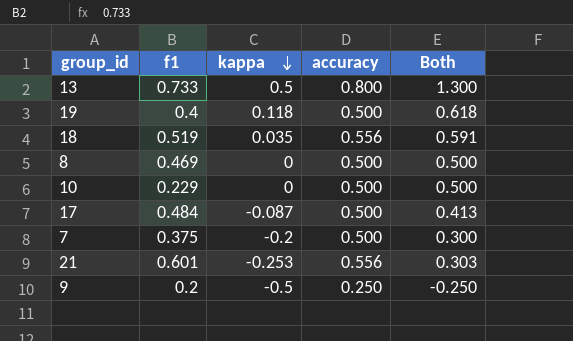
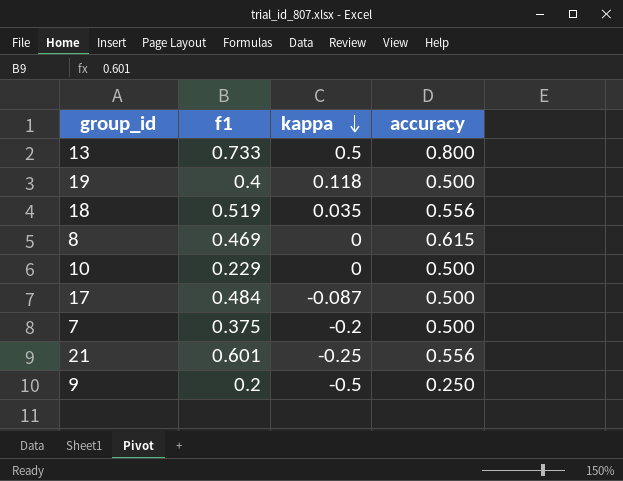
column Both | formula: [kappa] + [accuracy] -> none
8 | accuracy: 0.500 -> 0.615
21 | kappa: -0.253 -> -0.25

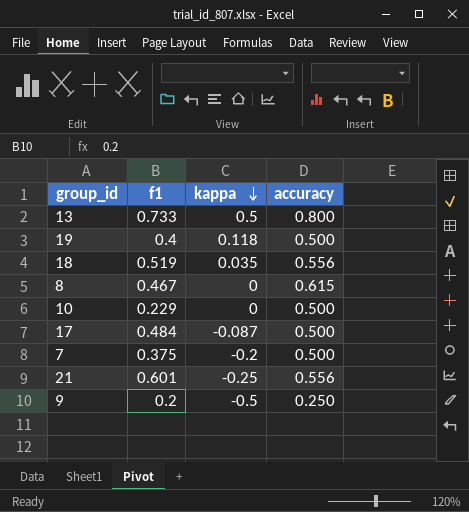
8 | f1: 0.469 -> 0.467

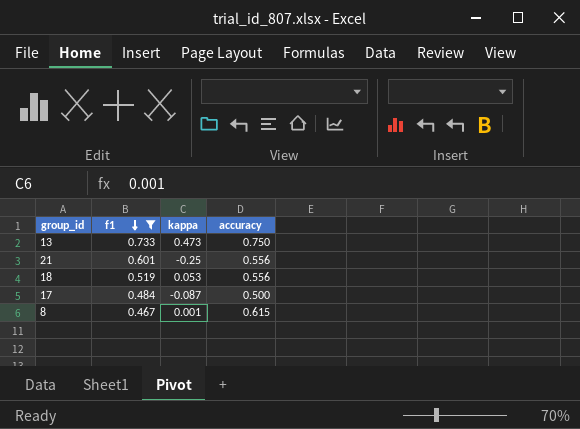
filter: none -> f1 >= 0.467
row order: kappa descending -> f1 descending
13 | kappa: 0.5 -> 0.473
13 | accuracy: 0.800 -> 0.750
18 | kappa: 0.035 -> 0.053
8 | kappa: 0 -> 0.001

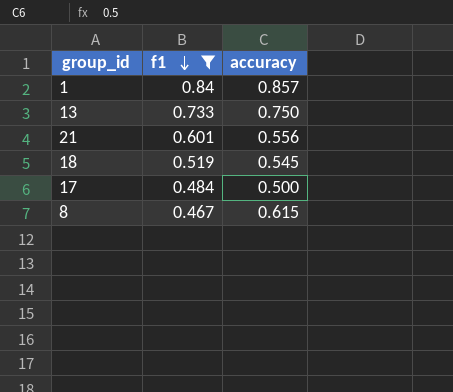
column kappa | position: 3 -> none
row 1: none -> 0.84 | 0.857
18 | accuracy: 0.556 -> 0.545

